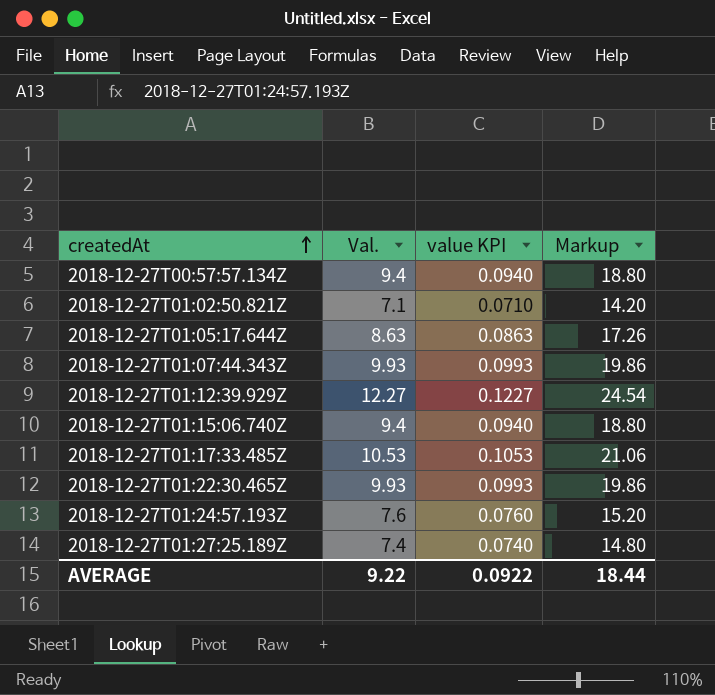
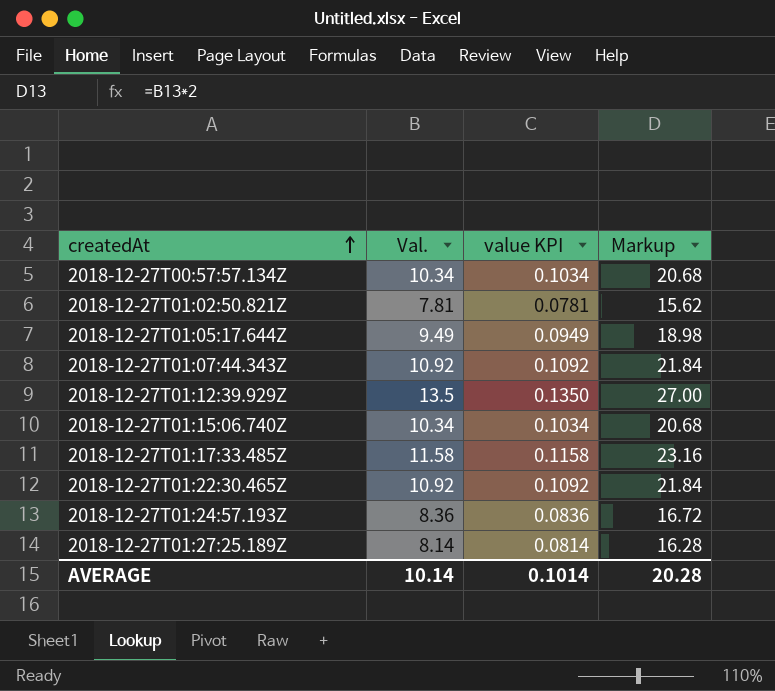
2018-12-27T00:57:57.134Z | Val.: 9.4 -> 10.34
2018-12-27T00:57:57.134Z | value KPI: 0.0940 -> 0.1034
2018-12-27T00:57:57.134Z | Markup: 18.80 -> 20.68
2018-12-27T01:02:50.821Z | Val.: 7.1 -> 7.81
2018-12-27T01:02:50.821Z | value KPI: 0.0710 -> 0.0781
2018-12-27T01:02:50.821Z | Markup: 14.20 -> 15.62
2018-12-27T01:05:17.644Z | Val.: 8.63 -> 9.49
2018-12-27T01:05:17.644Z | value KPI: 0.0863 -> 0.0949
2018-12-27T01:05:17.644Z | Markup: 17.26 -> 18.98
2018-12-27T01:07:44.343Z | Val.: 9.93 -> 10.92
2018-12-27T01:07:44.343Z | value KPI: 0.0993 -> 0.1092
2018-12-27T01:07:44.343Z | Markup: 19.86 -> 21.84
2018-12-27T01:12:39.929Z | Val.: 12.27 -> 13.5
2018-12-27T01:12:39.929Z | value KPI: 0.1227 -> 0.1350
2018-12-27T01:12:39.929Z | Markup: 24.54 -> 27.00
2018-12-27T01:15:06.740Z | Val.: 9.4 -> 10.34
2018-12-27T01:15:06.740Z | value KPI: 0.0940 -> 0.1034
2018-12-27T01:15:06.740Z | Markup: 18.80 -> 20.68
2018-12-27T01:17:33.485Z | Val.: 10.53 -> 11.58
2018-12-27T01:17:33.485Z | value KPI: 0.1053 -> 0.1158
2018-12-27T01:17:33.485Z | Markup: 21.06 -> 23.16
2018-12-27T01:22:30.465Z | Val.: 9.93 -> 10.92
2018-12-27T01:22:30.465Z | value KPI: 0.0993 -> 0.1092
2018-12-27T01:22:30.465Z | Markup: 19.86 -> 21.84
2018-12-27T01:24:57.193Z | Val.: 7.6 -> 8.36
2018-12-27T01:24:57.193Z | value KPI: 0.0760 -> 0.0836
2018-12-27T01:24:57.193Z | Markup: 15.20 -> 16.72
2018-12-27T01:27:25.189Z | Val.: 7.4 -> 8.14
2018-12-27T01:27:25.189Z | value KPI: 0.0740 -> 0.0814
2018-12-27T01:27:25.189Z | Markup: 14.80 -> 16.28
AVERAGE | Val.: 9.22 -> 10.14
AVERAGE | value KPI: 0.0922 -> 0.1014
AVERAGE | Markup: 18.44 -> 20.28

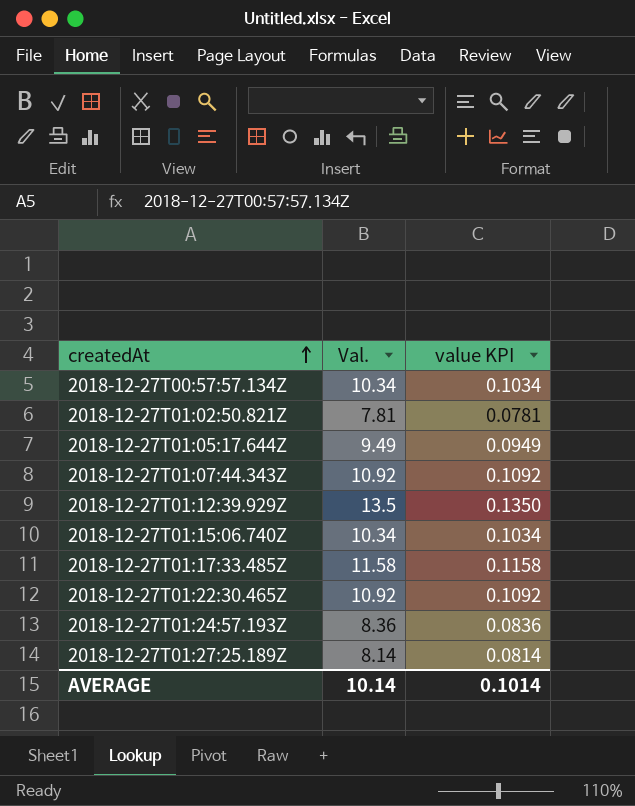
column Markup | formula: [Val.] * 2 -> none

